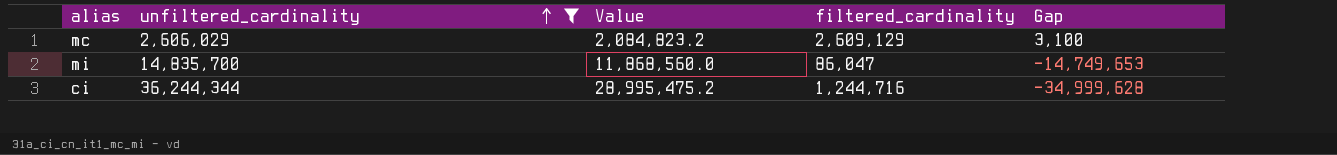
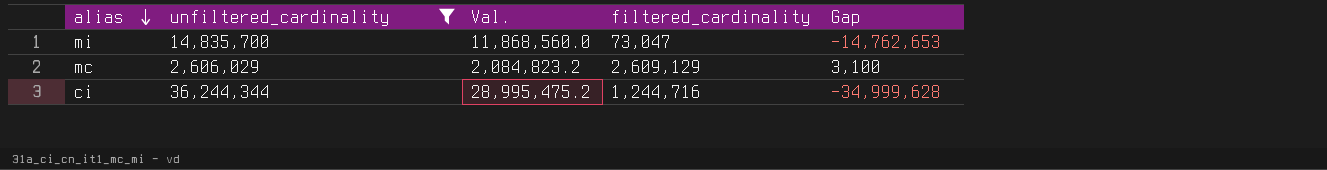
row order: unfiltered_cardinality ascending -> alias descending
column name: Value -> Val.
mi | filtered_cardinality: 86,047 -> 73,047
mi | Gap: -14,749,653 -> -14,762,653

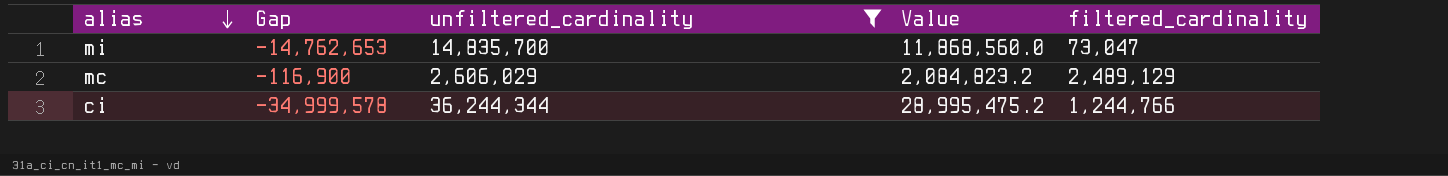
column Gap | position: 5 -> 2
column name: Val. -> Value
mc | Gap: 3,100 -> -116,900
mc | filtered_cardinality: 2,609,129 -> 2,489,129
ci | Gap: -34,999,628 -> -34,999,578
ci | filtered_cardinality: 1,244,716 -> 1,244,766

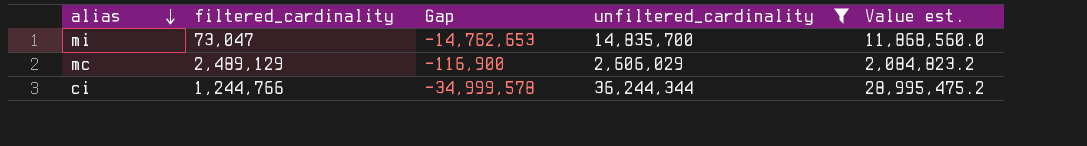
column filtered_cardinality | position: 5 -> 2
column name: Value -> Value est.

